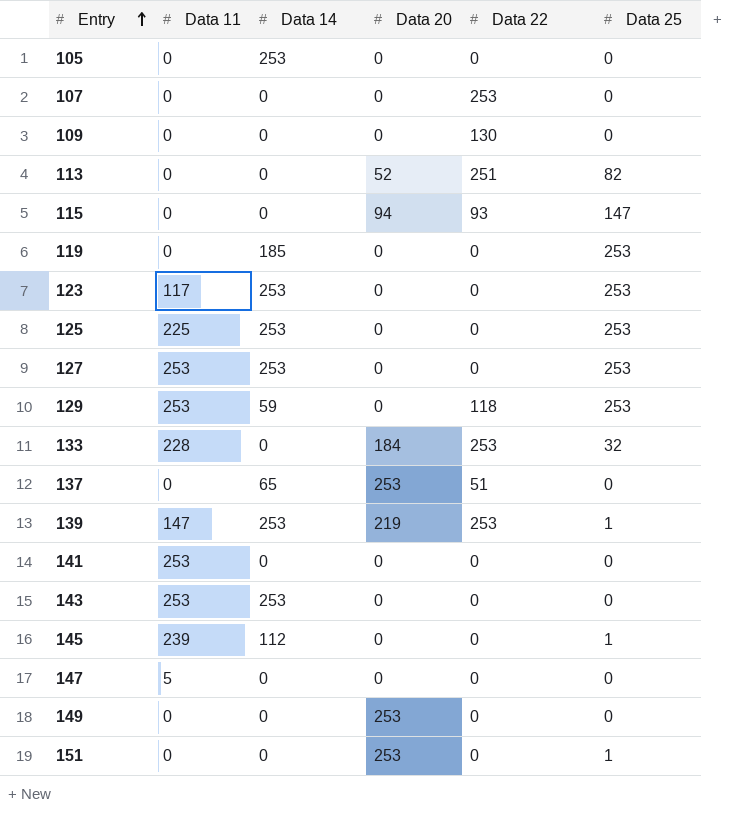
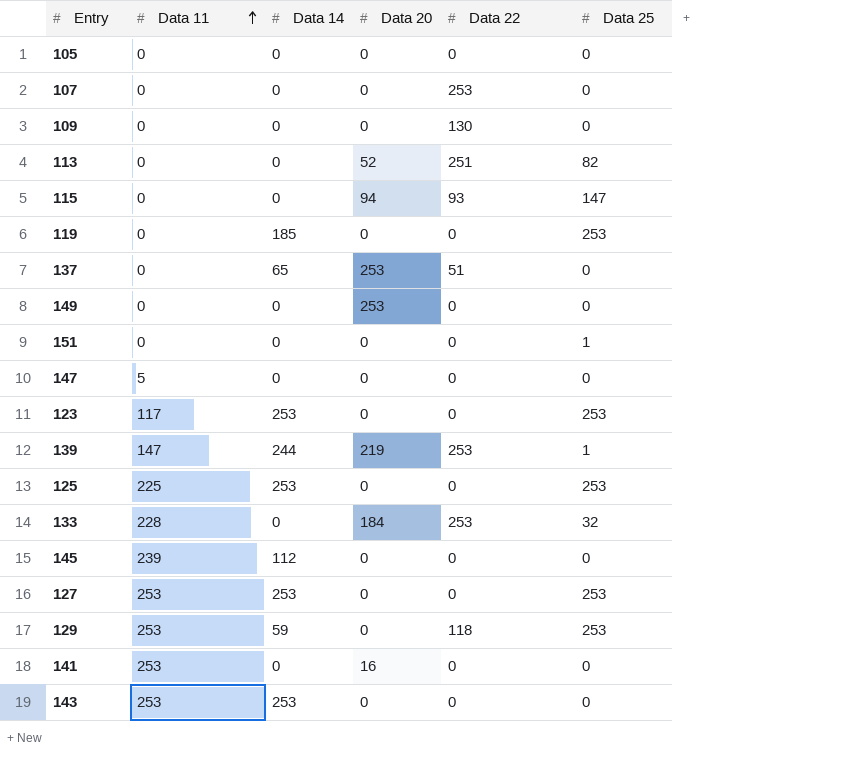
row order: Entry ascending -> Data 11 ascending
105 | Data 14: 253 -> 0
151 | Data 20: 253 -> 0
139 | Data 14: 253 -> 244
145 | Data 25: 1 -> 0
141 | Data 20: 0 -> 16

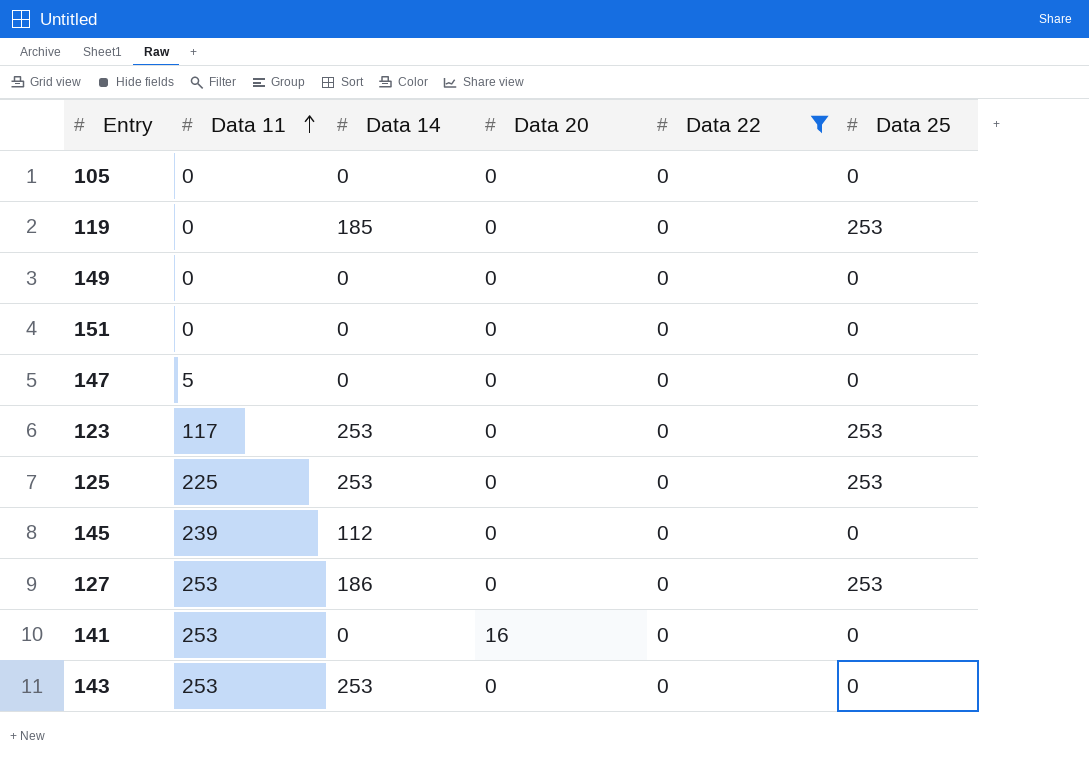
filter: none -> Data 22 = 0
149 | Data 20: 253 -> 0
151 | Data 25: 1 -> 0
127 | Data 14: 253 -> 186

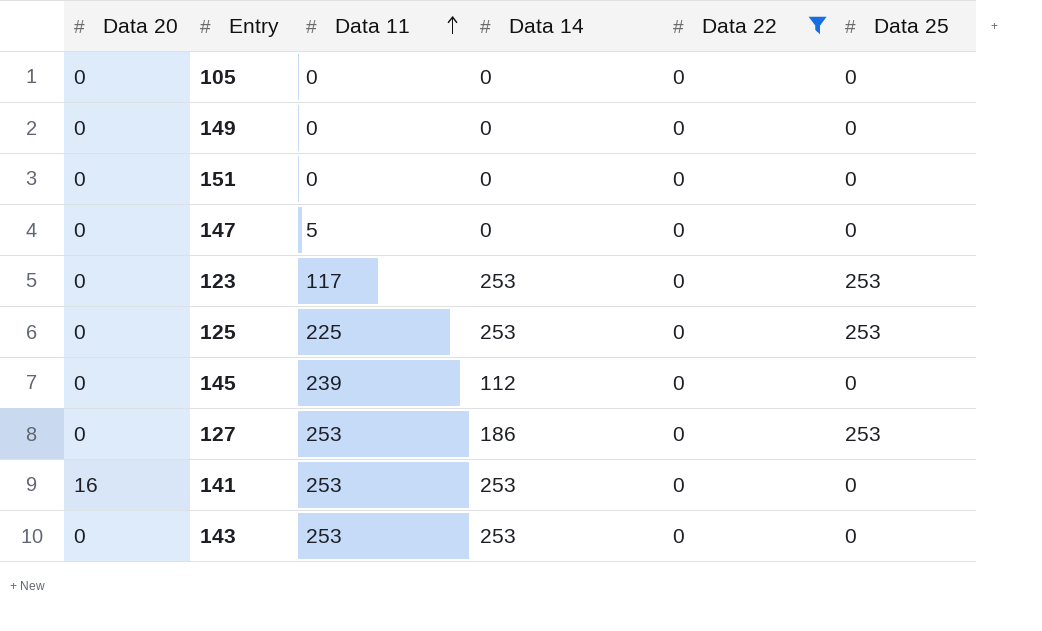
column Data 20 | position: 4 -> 1
row 119: 0 | 185 | 0 | 0 | 253 -> none
141 | Data 14: 0 -> 253

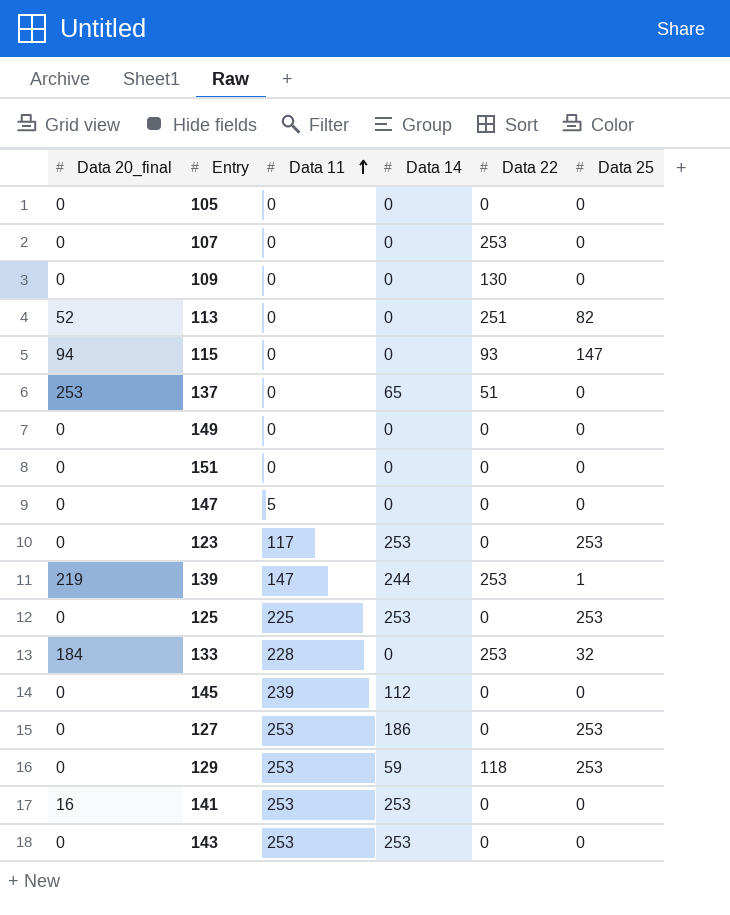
filter: Data 22 = 0 -> none
column name: Data 20 -> Data 20_final

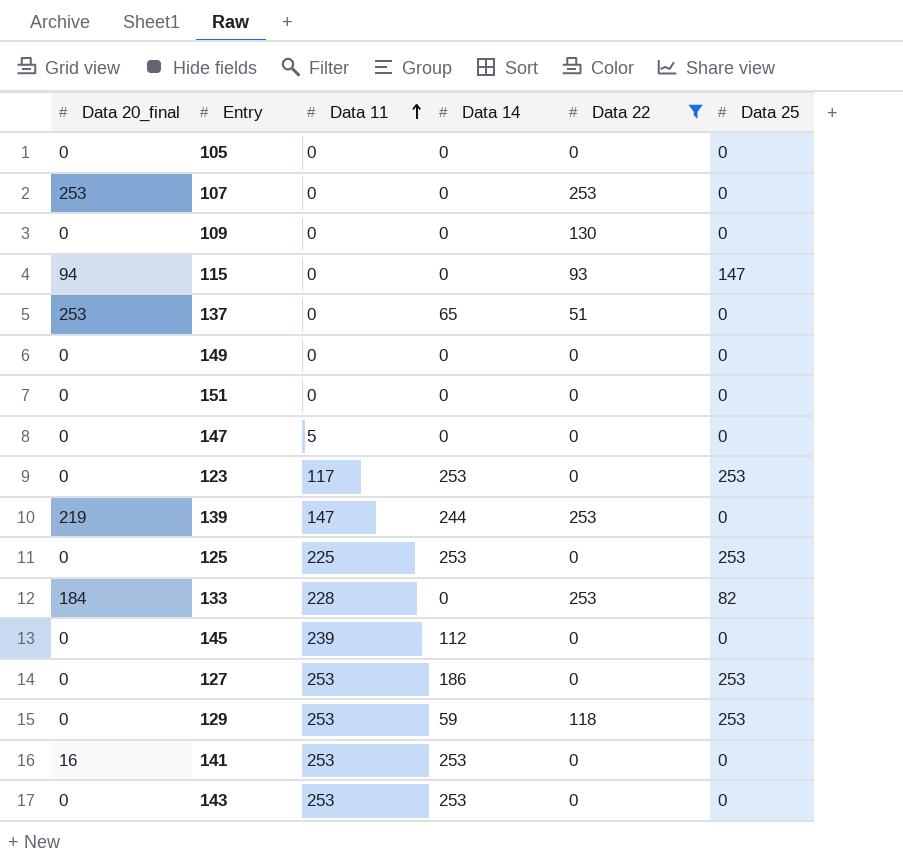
filter: none -> Data 22 != 251
107 | Data 20_final: 0 -> 253
139 | Data 25: 1 -> 0
133 | Data 25: 32 -> 82

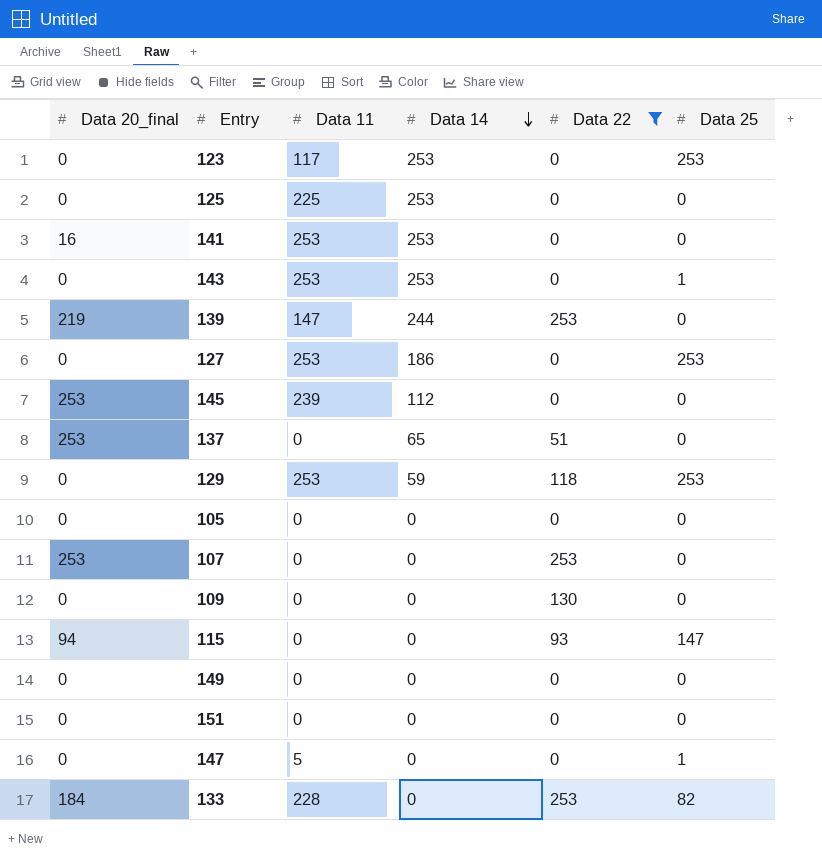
row order: Data 11 ascending -> Data 14 descending
125 | Data 25: 253 -> 0
143 | Data 25: 0 -> 1
145 | Data 20_final: 0 -> 253
147 | Data 25: 0 -> 1

